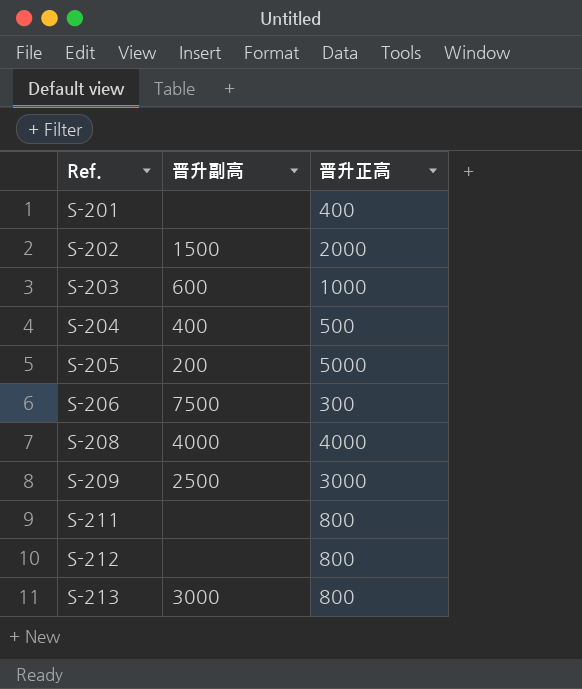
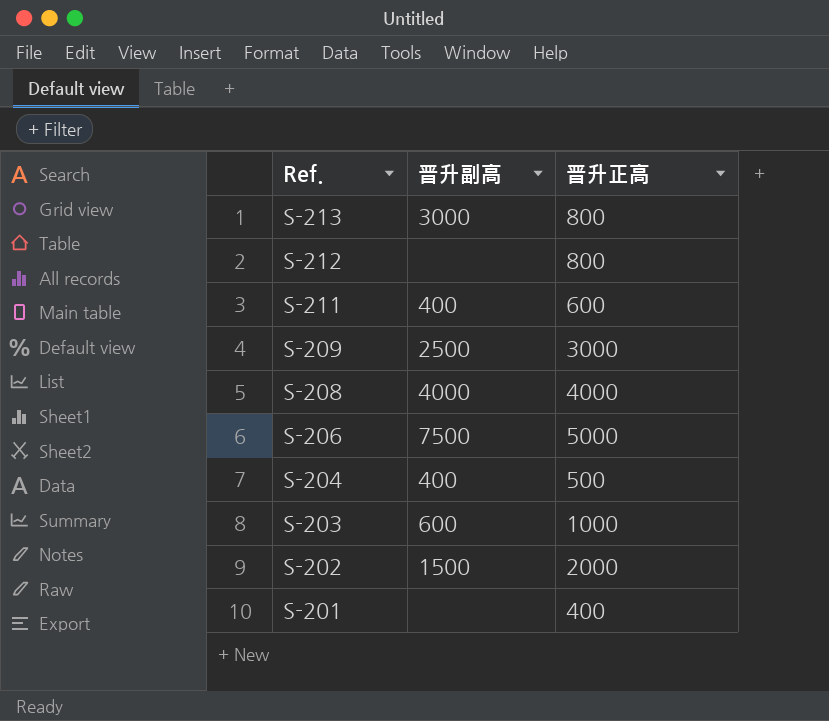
row order: Ref. ascending -> Ref. descending
row S-205: 200 | 5000 -> none
S-211 | 晋升副高: none -> 400
S-211 | 晋升正高: 800 -> 600
S-206 | 晋升正高: 300 -> 5000

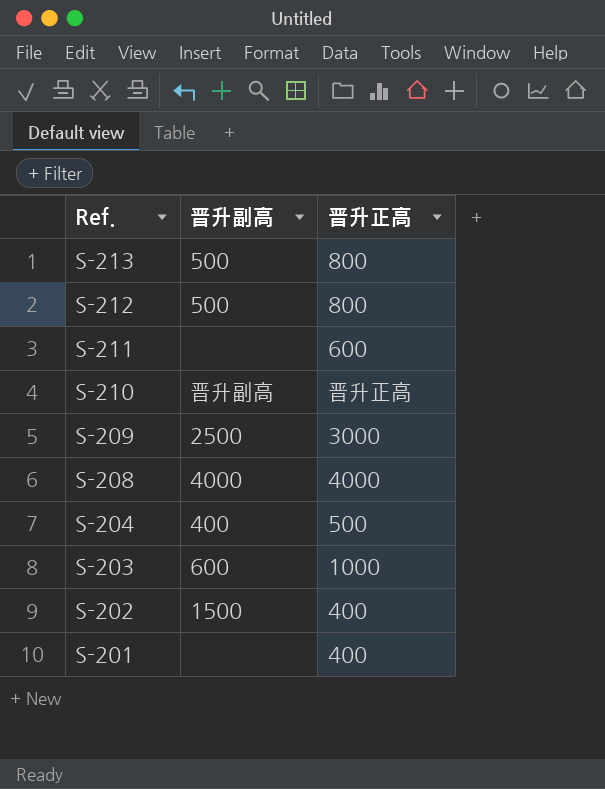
row S-206: 7500 | 5000 -> none
S-213 | 晋升副高: 3000 -> 500
S-212 | 晋升副高: none -> 500
S-211 | 晋升副高: 400 -> none
row S-210: none -> 晋升副高 | 晋升正高
S-202 | 晋升正高: 2000 -> 400

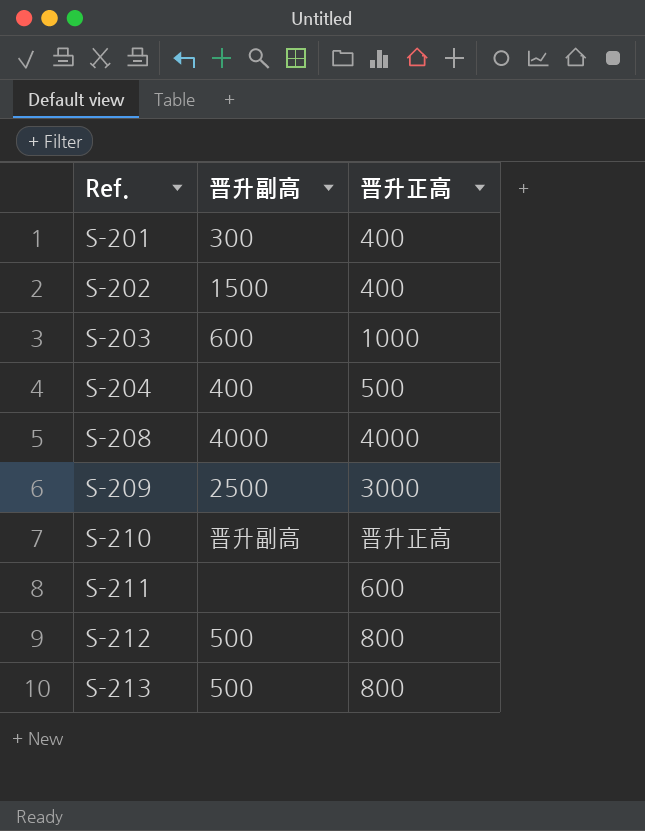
row order: Ref. descending -> Ref. ascending
S-201 | 晋升副高: none -> 300

